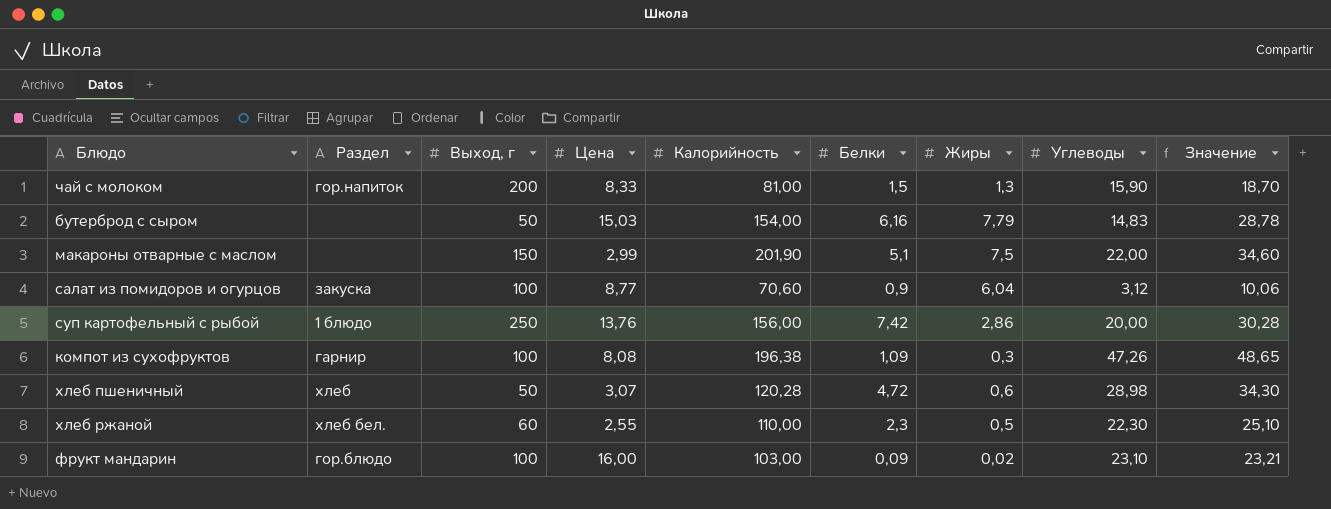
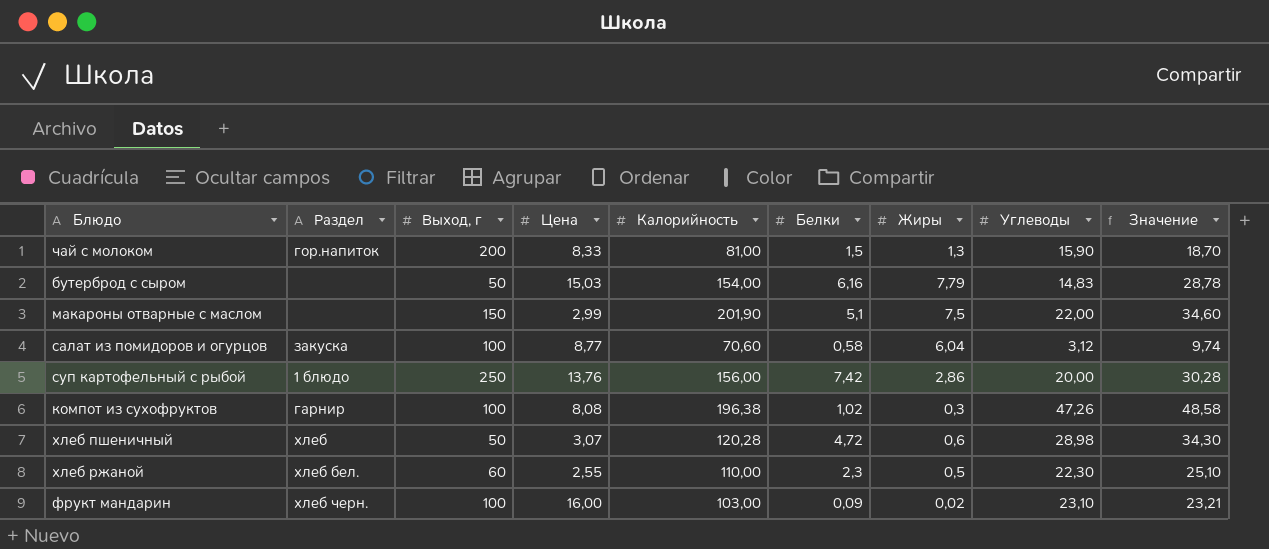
салат из помидоров и огурцов | Белки: 0,9 -> 0,58
салат из помидоров и огурцов | Значение: 10,06 -> 9,74
компот из сухофруктов | Белки: 1,09 -> 1,02
компот из сухофруктов | Значение: 48,65 -> 48,58
фрукт мандарин | Раздел: гор.блюдо -> хлеб черн.

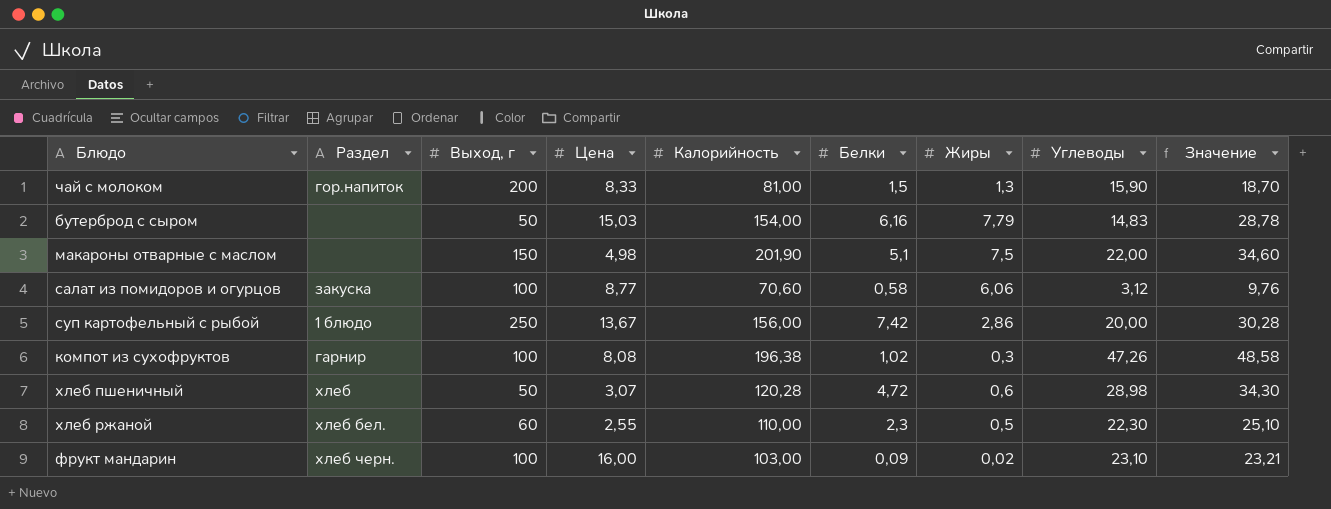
макароны отварные с маслом | Цена: 2,99 -> 4,98
салат из помидоров и огурцов | Жиры: 6,04 -> 6,06
салат из помидоров и огурцов | Значение: 9,74 -> 9,76
суп картофельный с рыбой | Цена: 13,76 -> 13,67

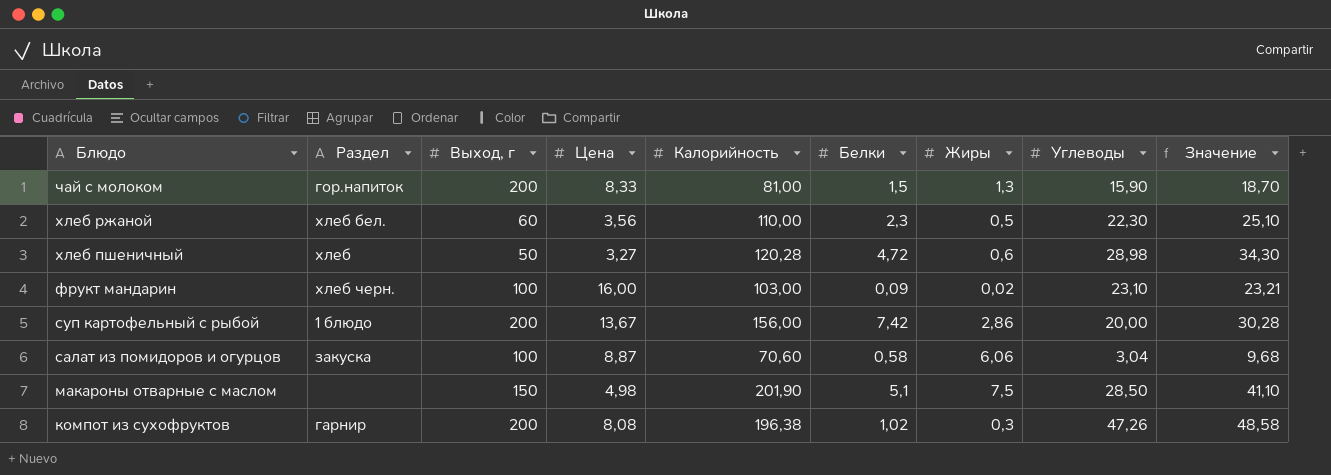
row order: none -> Блюдо descending
row бутерброд с сыром: none | 50 | 15,03 | 154,00 | 6,16 | 7,79 | 14,83 | 28,78 -> none
хлеб ржаной | Цена: 2,55 -> 3,56
хлеб пшеничный | Цена: 3,07 -> 3,27
суп картофельный с рыбой | Выход, г: 250 -> 200
салат из помидоров и огурцов | Цена: 8,77 -> 8,87
салат из помидоров и огурцов | Углеводы: 3,12 -> 3,04
салат из помидоров и огурцов | Значение: 9,76 -> 9,68
макароны отварные с маслом | Углеводы: 22,00 -> 28,50
макароны отварные с маслом | Значение: 34,60 -> 41,10
компот из сухофруктов | Выход, г: 100 -> 200

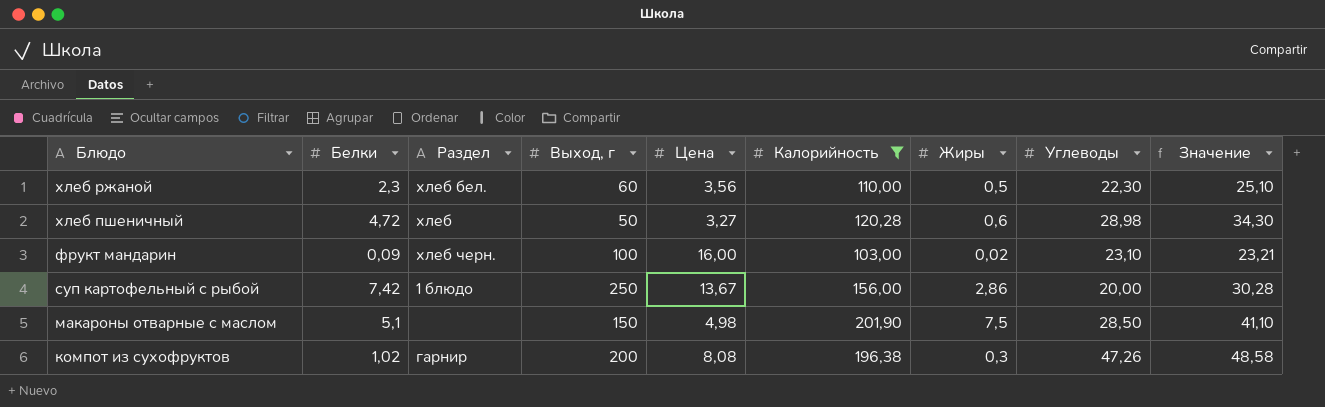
filter: none -> Калорийность >= 103,00
column Белки | position: 6 -> 2
суп картофельный с рыбой | Выход, г: 200 -> 250

